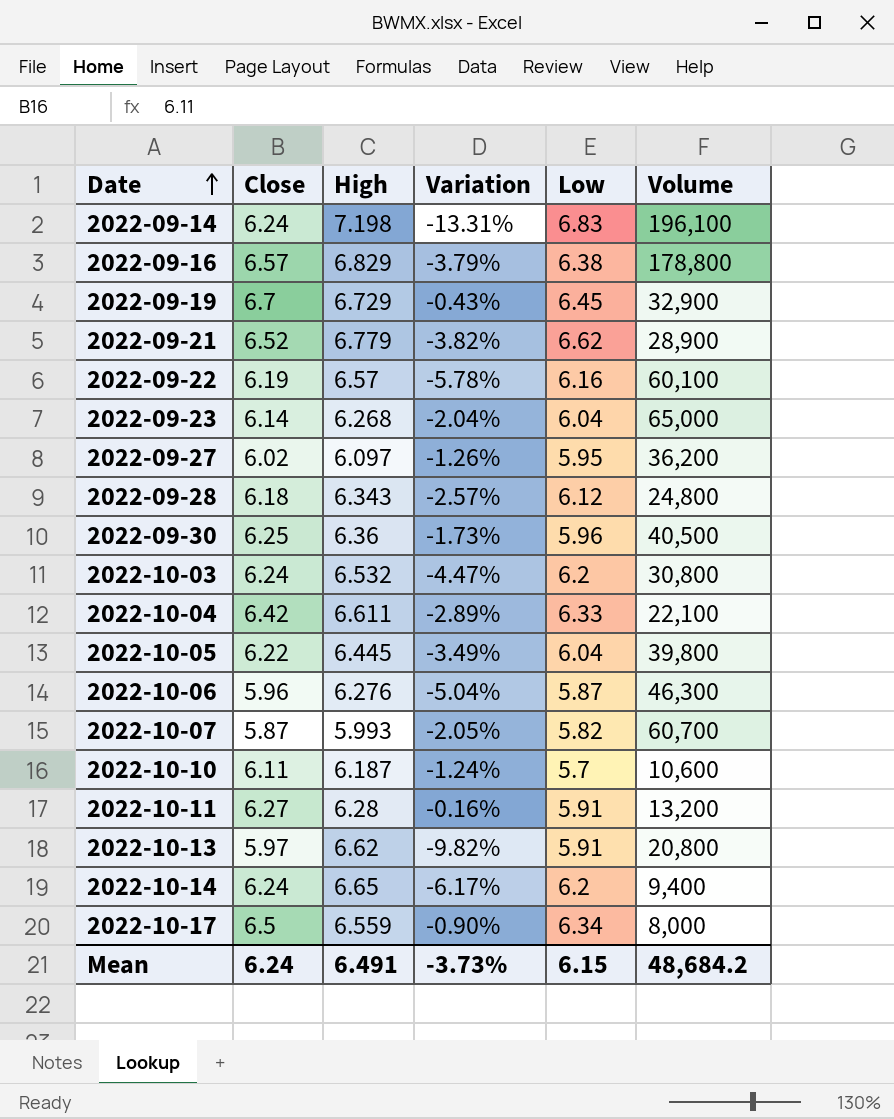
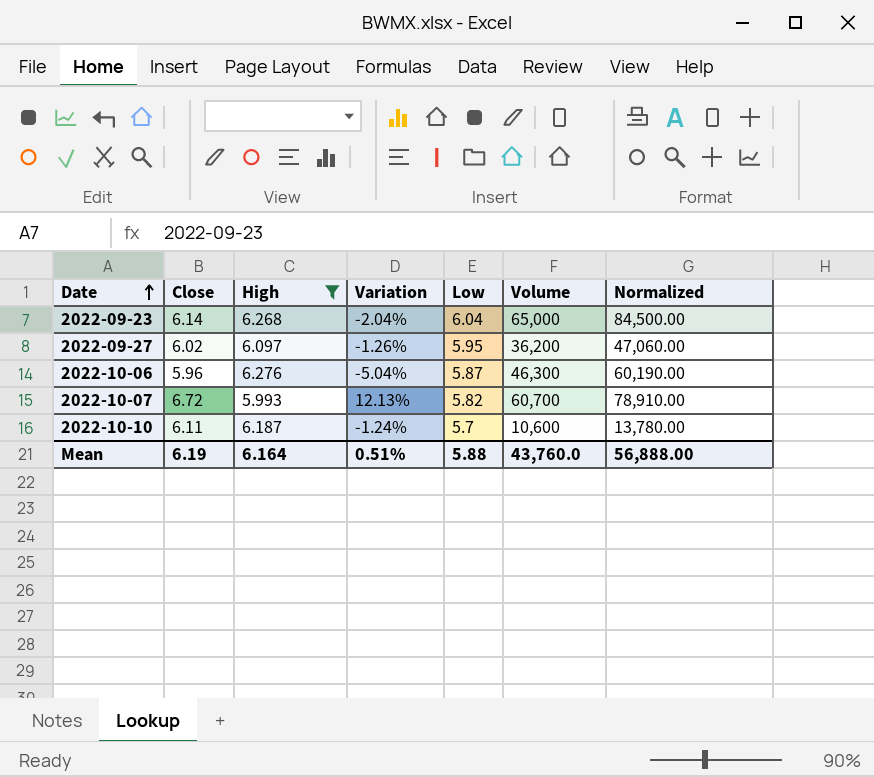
filter: none -> High <= 6.276
column Normalized | formula: none -> [Volume] * 1.3
2022-10-07 | Close: 5.87 -> 6.72
2022-10-07 | Variation: -2.05% -> 12.13%
Mean | Close: 6.24 -> 6.19
Mean | High: 6.491 -> 6.164
Mean | Variation: -3.73% -> 0.51%
Mean | Low: 6.15 -> 5.88
Mean | Volume: 48,684.2 -> 43,760.0

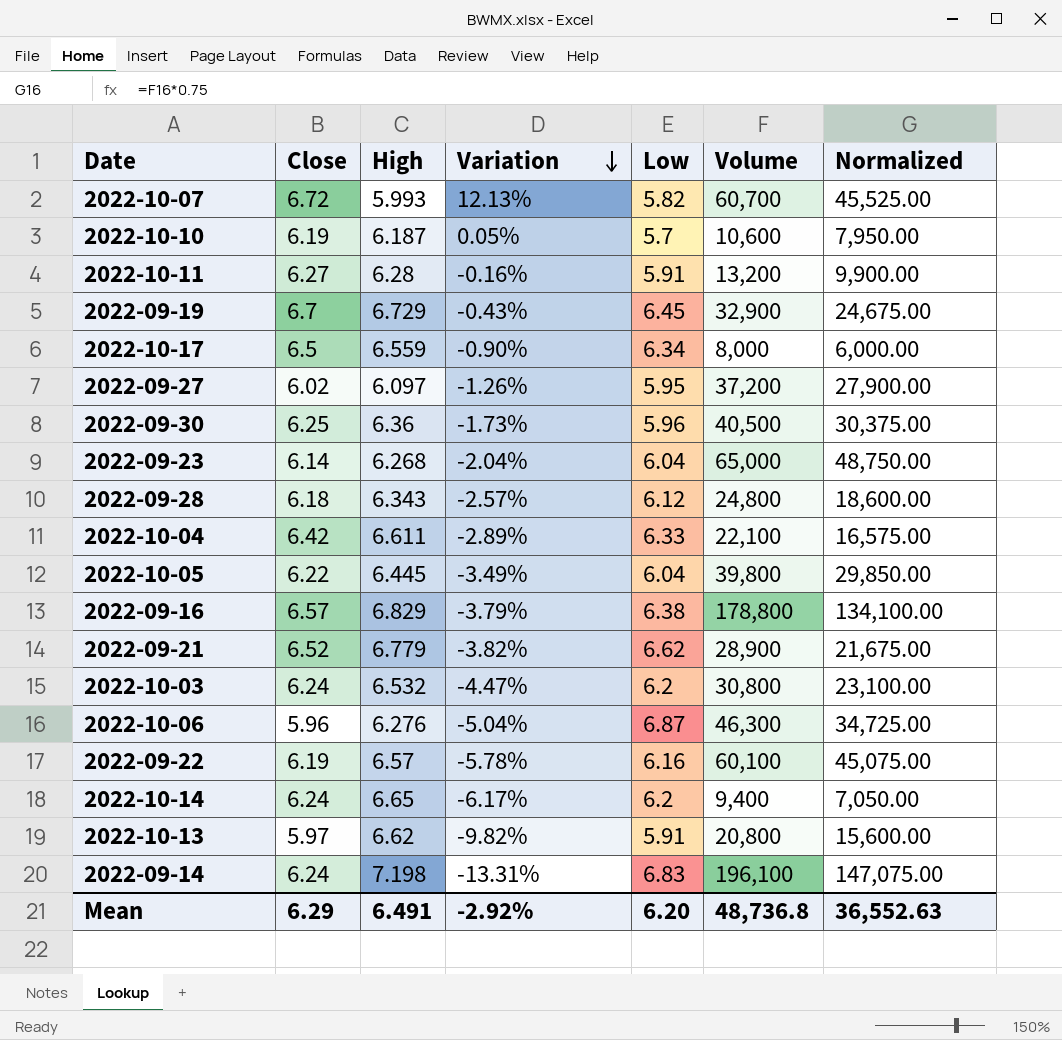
filter: High <= 6.276 -> none
row order: Date ascending -> Variation descending
column Normalized | formula: [Volume] * 1.3 -> [Volume] * 0.75
2022-10-10 | Close: 6.11 -> 6.19
2022-10-10 | Variation: -1.24% -> 0.05%
2022-09-27 | Volume: 36,200 -> 37,200
2022-10-06 | Low: 5.87 -> 6.87
Mean | Close: 6.19 -> 6.29
Mean | High: 6.164 -> 6.491
Mean | Variation: 0.51% -> -2.92%
Mean | Low: 5.88 -> 6.20
Mean | Volume: 43,760.0 -> 48,736.8
Mean | Normalized: 56,888.00 -> 36,552.63

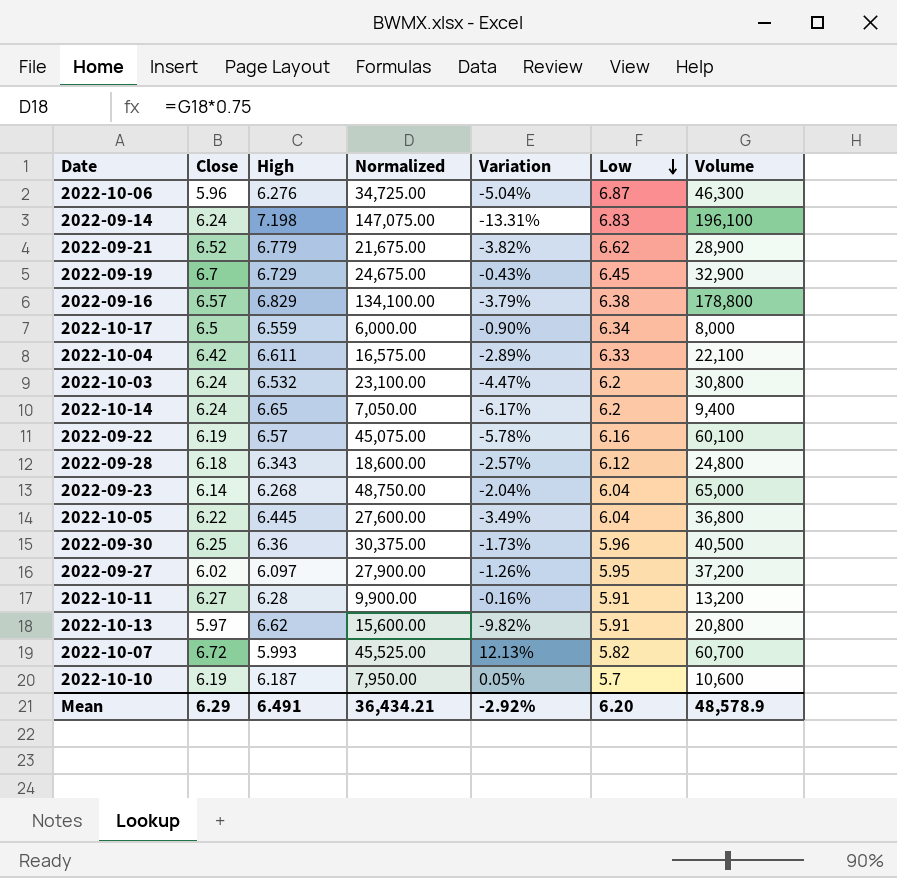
row order: Variation descending -> Low descending
column Normalized | position: 7 -> 4
2022-10-05 | Normalized: 29,850.00 -> 27,600.00
2022-10-05 | Volume: 39,800 -> 36,800
Mean | Normalized: 36,552.63 -> 36,434.21
Mean | Volume: 48,736.8 -> 48,578.9

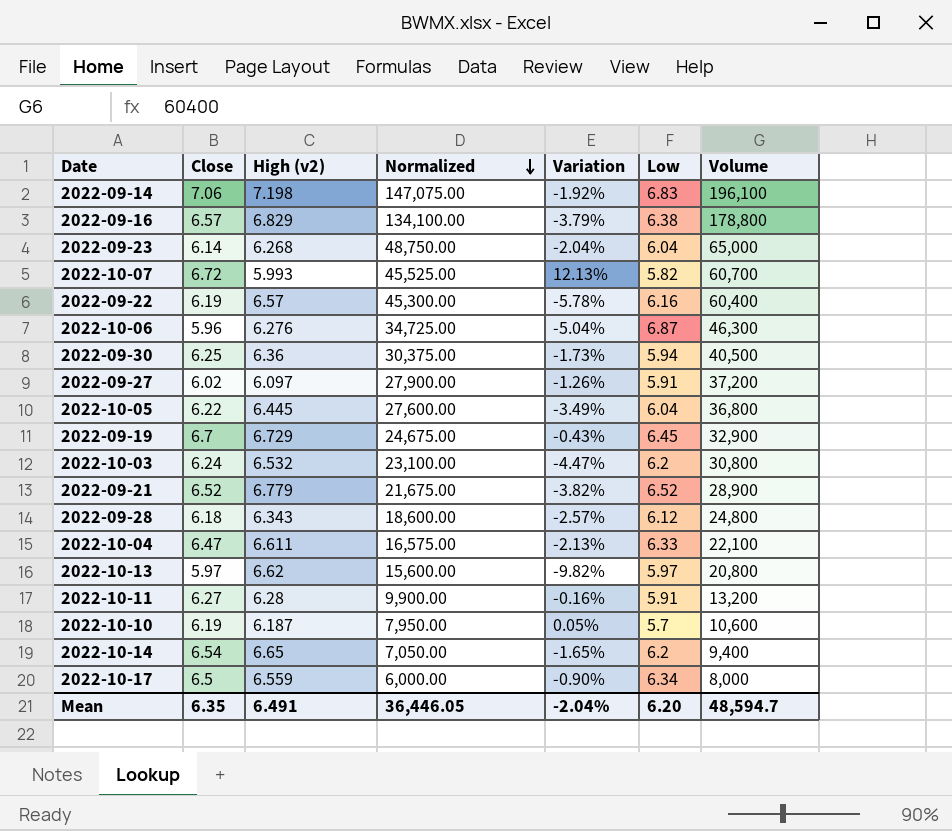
row order: Low descending -> Normalized descending
column name: High -> High (v2)
2022-09-14 | Close: 6.24 -> 7.06
2022-09-14 | Variation: -13.31% -> -1.92%
2022-09-22 | Normalized: 45,075.00 -> 45,300.00
2022-09-22 | Volume: 60,100 -> 60,400
2022-09-30 | Low: 5.96 -> 5.94
2022-09-27 | Low: 5.95 -> 5.91
2022-09-21 | Low: 6.62 -> 6.52
2022-10-04 | Close: 6.42 -> 6.47
2022-10-04 | Variation: -2.89% -> -2.13%
2022-10-13 | Low: 5.91 -> 5.97
2022-10-14 | Close: 6.24 -> 6.54
2022-10-14 | Variation: -6.17% -> -1.65%
Mean | Close: 6.29 -> 6.35
Mean | Normalized: 36,434.21 -> 36,446.05
Mean | Variation: -2.92% -> -2.04%
Mean | Volume: 48,578.9 -> 48,594.7

